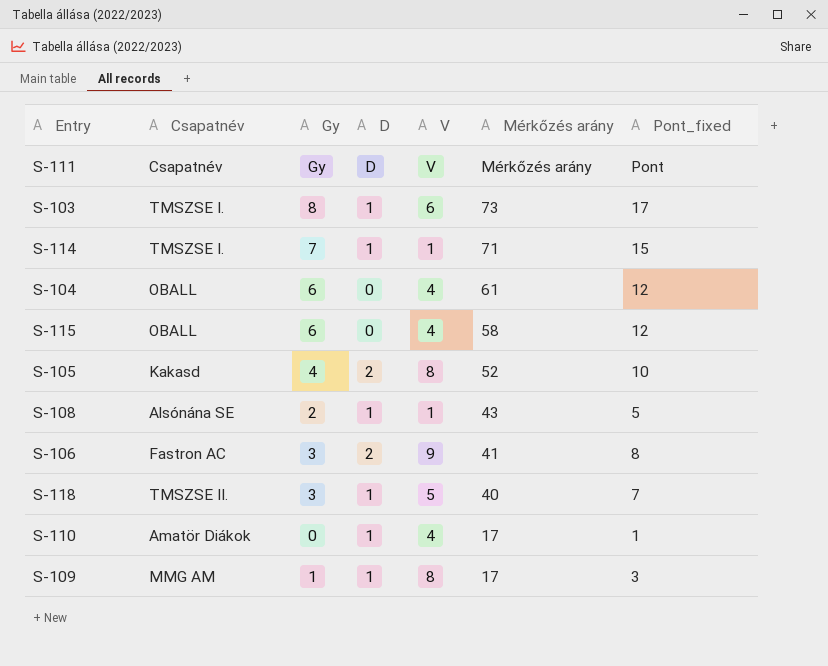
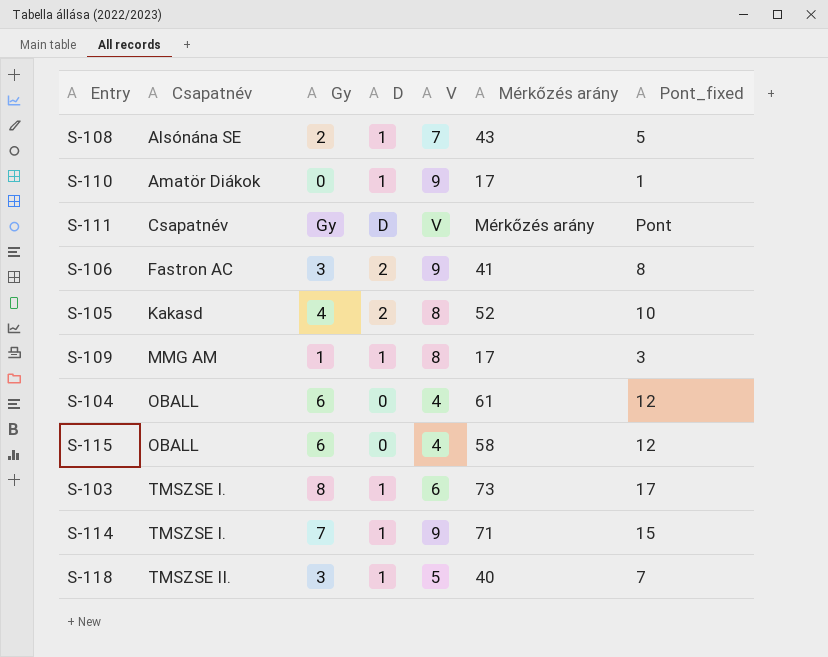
row order: Mérkőzés arány descending -> Csapatnév ascending
S-108 | V: 1 -> 7
S-110 | V: 4 -> 9
S-114 | V: 1 -> 9

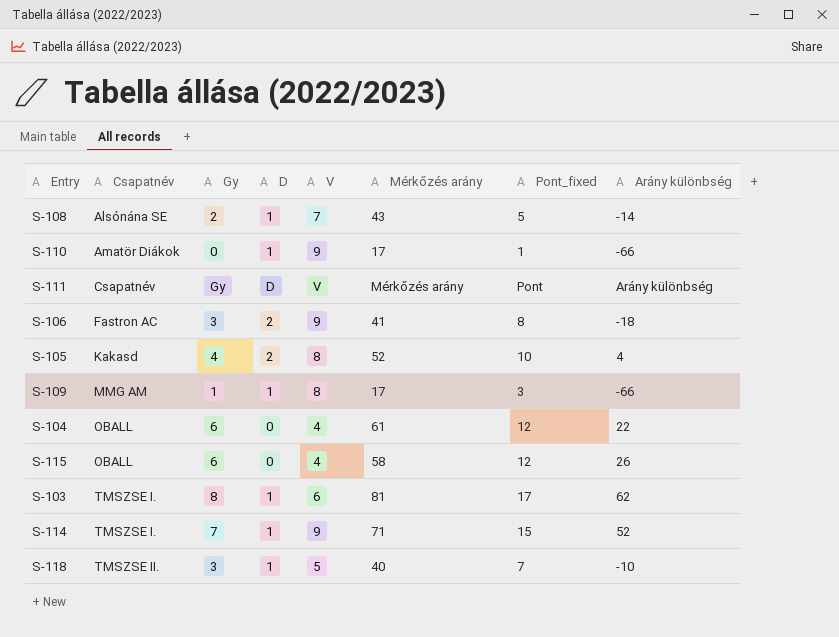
column Arány különbség | position: none -> 8
S-103 | Mérkőzés arány: 73 -> 81

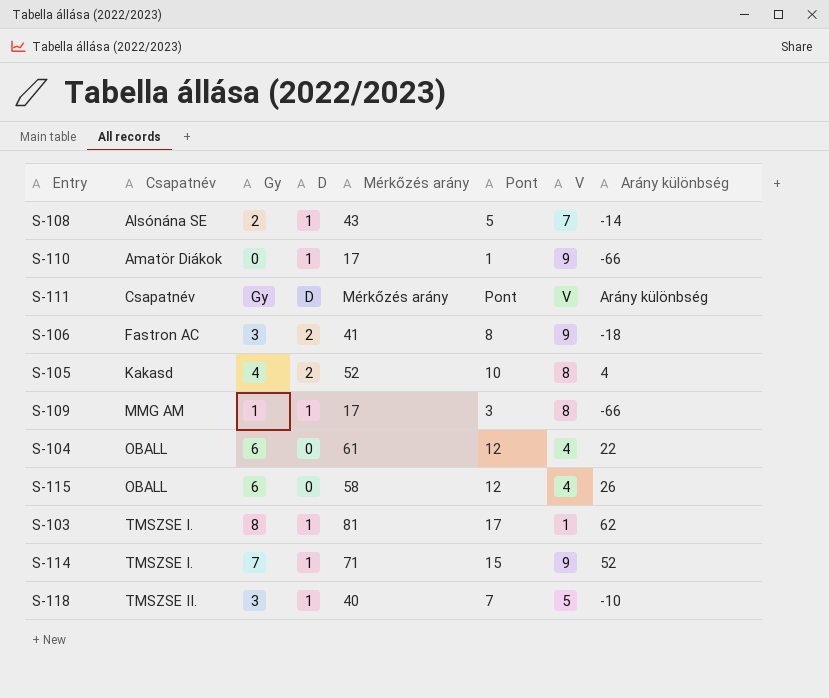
column name: Pont_fixed -> Pont
column V | position: 5 -> 7
S-103 | V: 6 -> 1

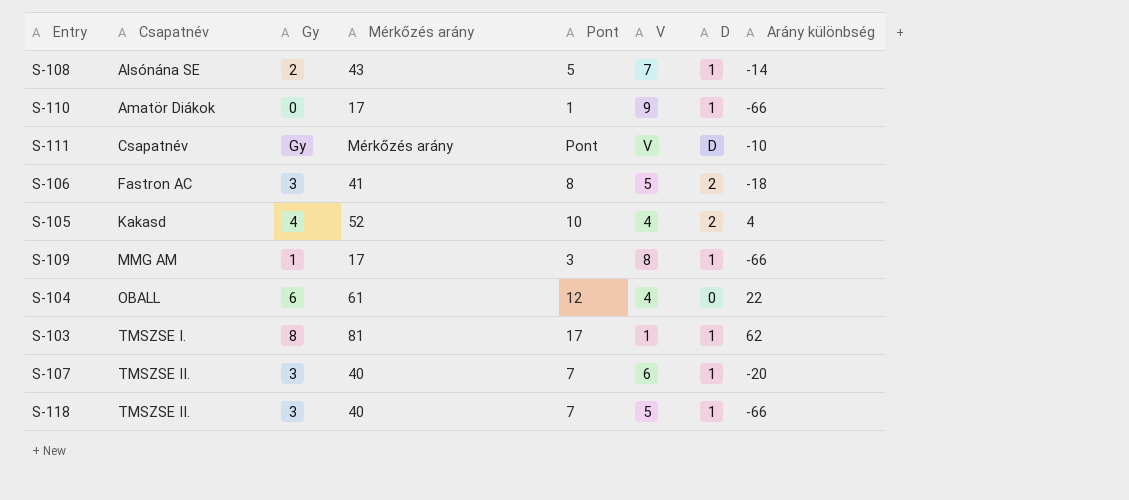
column D | position: 4 -> 7
row S-115: OBALL | 6 | 0 | 58 | 12 | 4 | 26 -> none
row S-114: TMSZSE I. | 7 | 1 | 71 | 15 | 9 | 52 -> none
S-111 | Arány különbség: Arány különbség -> -10
S-106 | V: 9 -> 5
S-105 | V: 8 -> 4
row S-107: none -> TMSZSE II. | 3 | 40 | 7 | 6 | 1 | -20
S-118 | Arány különbség: -10 -> -66

